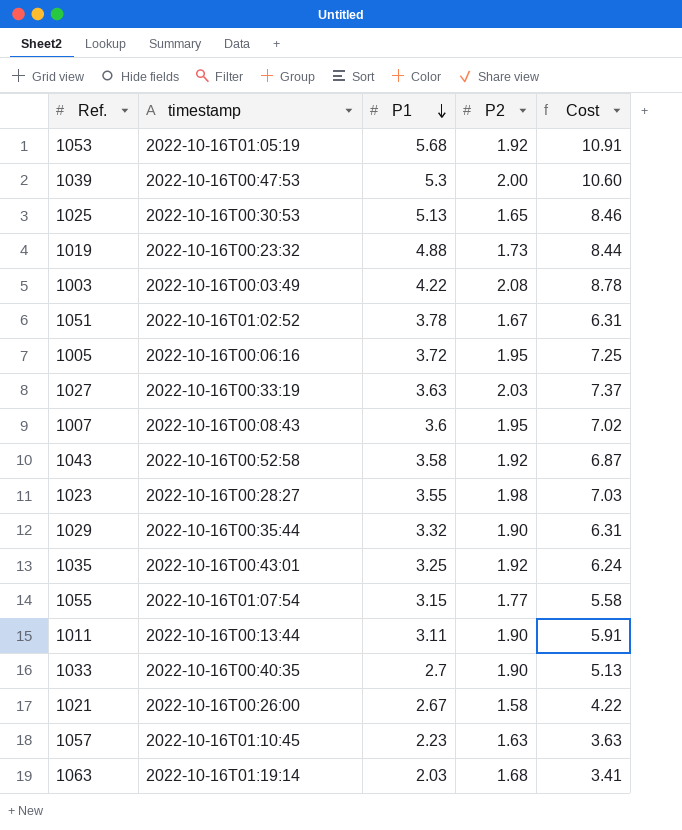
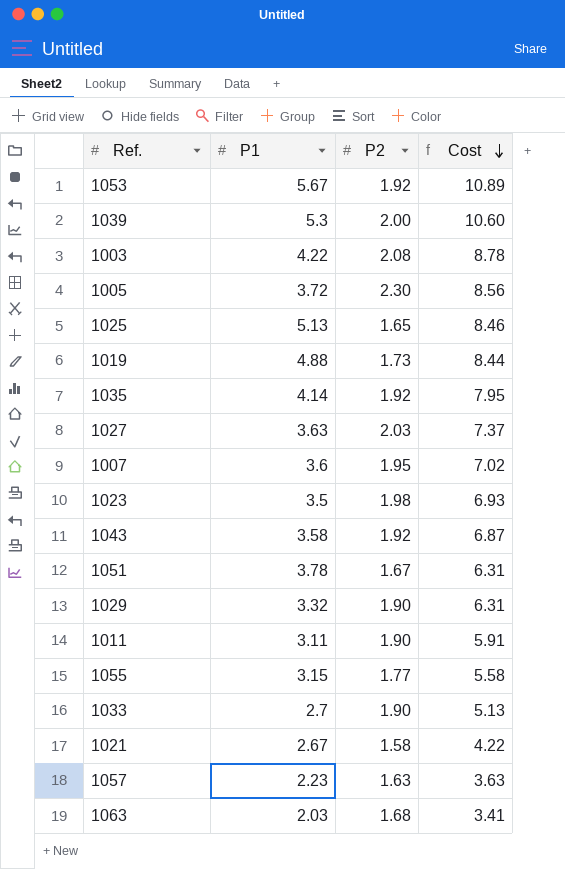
row order: P1 descending -> Cost descending
column timestamp | position: 2 -> none
1053 | P1: 5.68 -> 5.67
1053 | Cost: 10.91 -> 10.89
1005 | P2: 1.95 -> 2.30
1005 | Cost: 7.25 -> 8.56
1035 | P1: 3.25 -> 4.14
1035 | Cost: 6.24 -> 7.95
1023 | P1: 3.55 -> 3.5
1023 | Cost: 7.03 -> 6.93

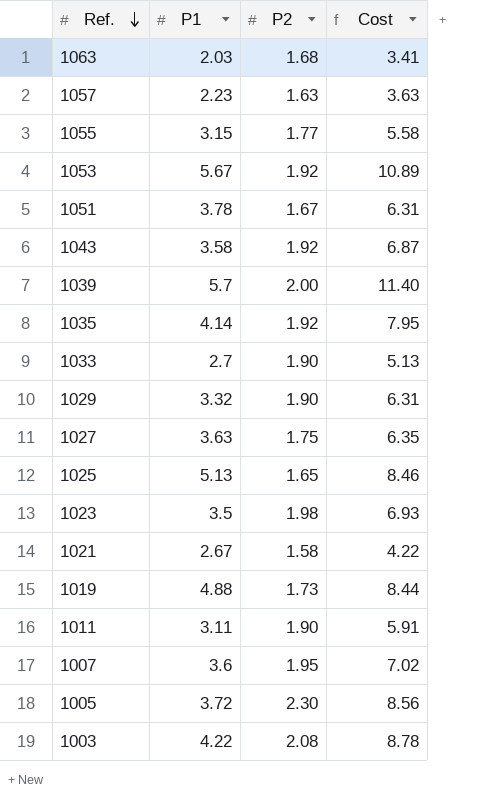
row order: Cost descending -> Ref. descending
1039 | P1: 5.3 -> 5.7
1039 | Cost: 10.60 -> 11.40
1027 | P2: 2.03 -> 1.75
1027 | Cost: 7.37 -> 6.35

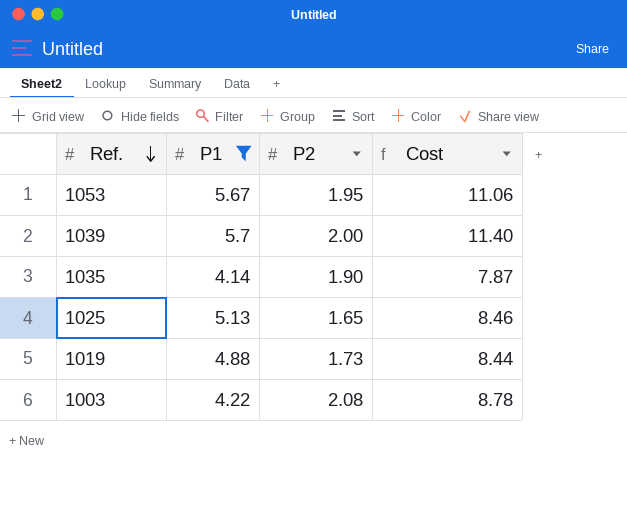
filter: none -> P1 >= 4.14
1053 | P2: 1.92 -> 1.95
1053 | Cost: 10.89 -> 11.06
1035 | P2: 1.92 -> 1.90
1035 | Cost: 7.95 -> 7.87

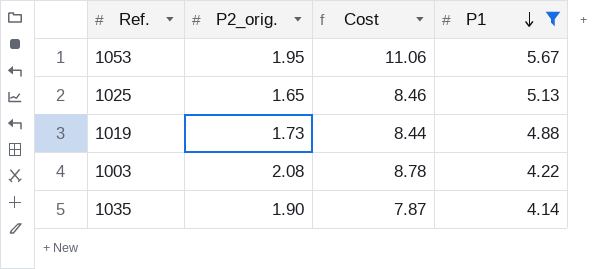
row order: Ref. descending -> P1 descending
column name: P2 -> P2_orig.
column P1 | position: 2 -> 4
row 1039: 5.7 | 2.00 | 11.40 -> none

